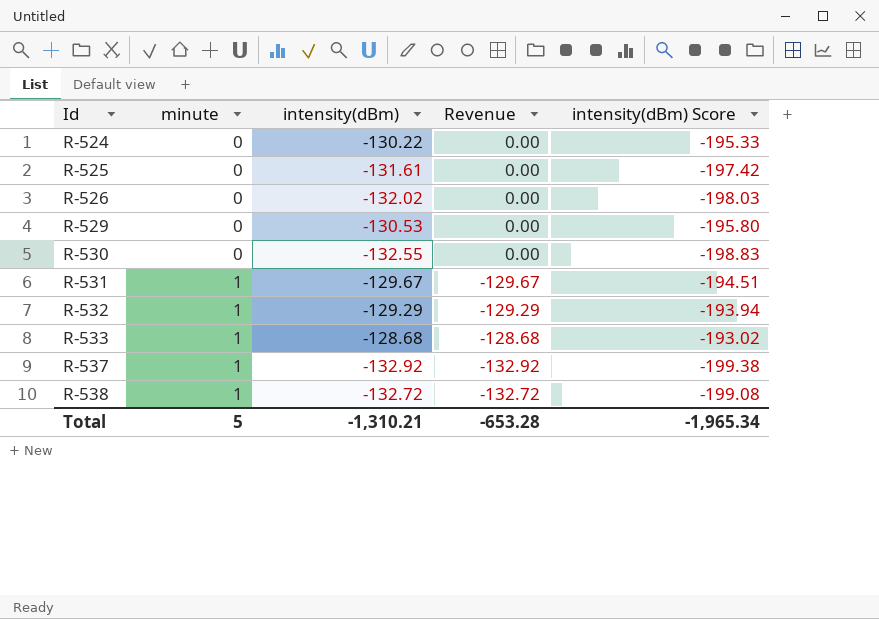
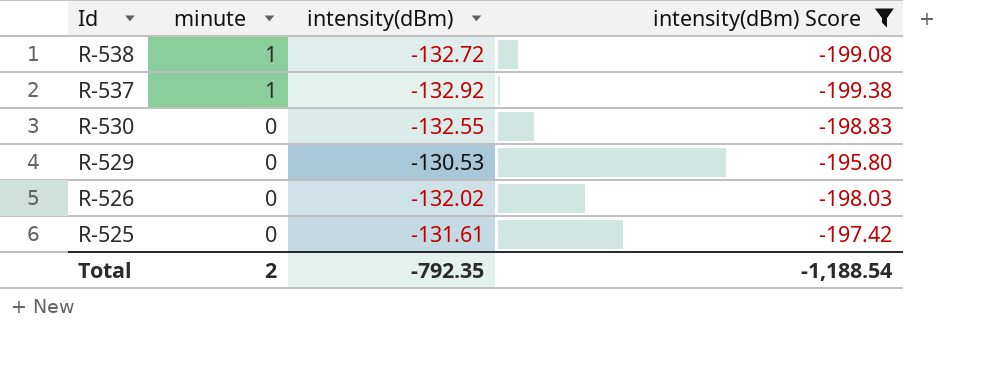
filter: none -> intensity(dBm) Score <= -195.80
row order: Id ascending -> Id descending
column Revenue | formula: [minute] * [intensity(dBm)] -> none
Total | minute: 5 -> 2
Total | intensity(dBm): -1,310.21 -> -792.35
Total | intensity(dBm) Score: -1,965.34 -> -1,188.54

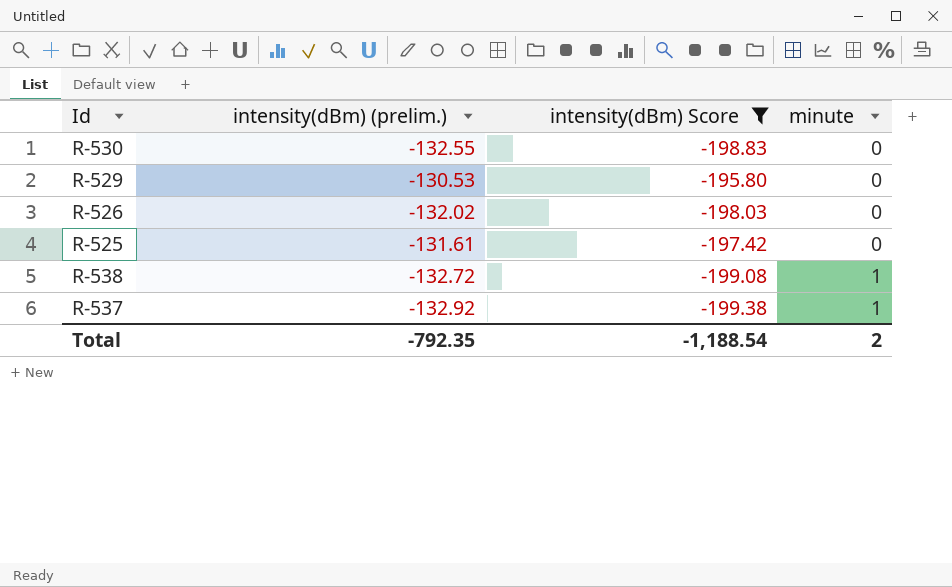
row order: Id descending -> minute ascending
column name: intensity(dBm) -> intensity(dBm) (prelim.)
column minute | position: 2 -> 4

